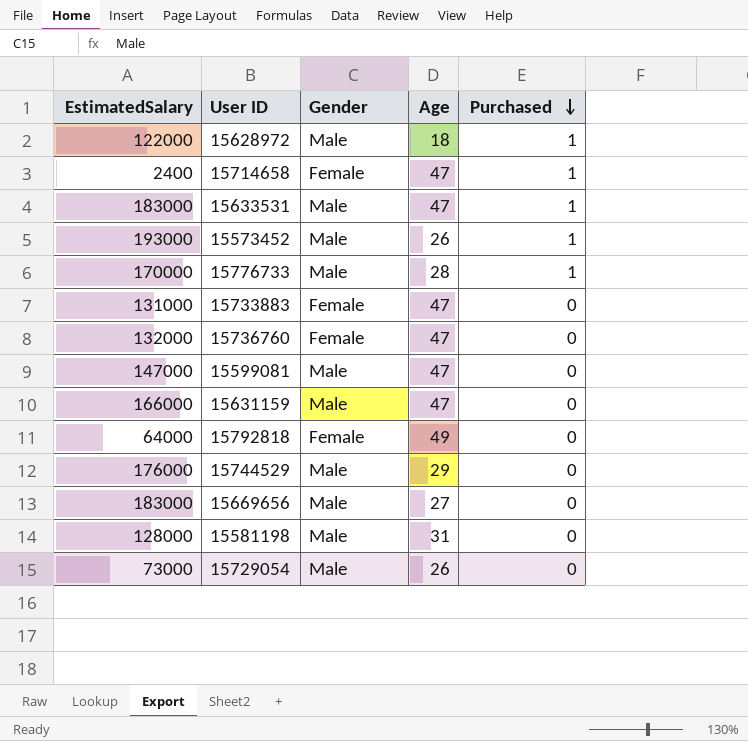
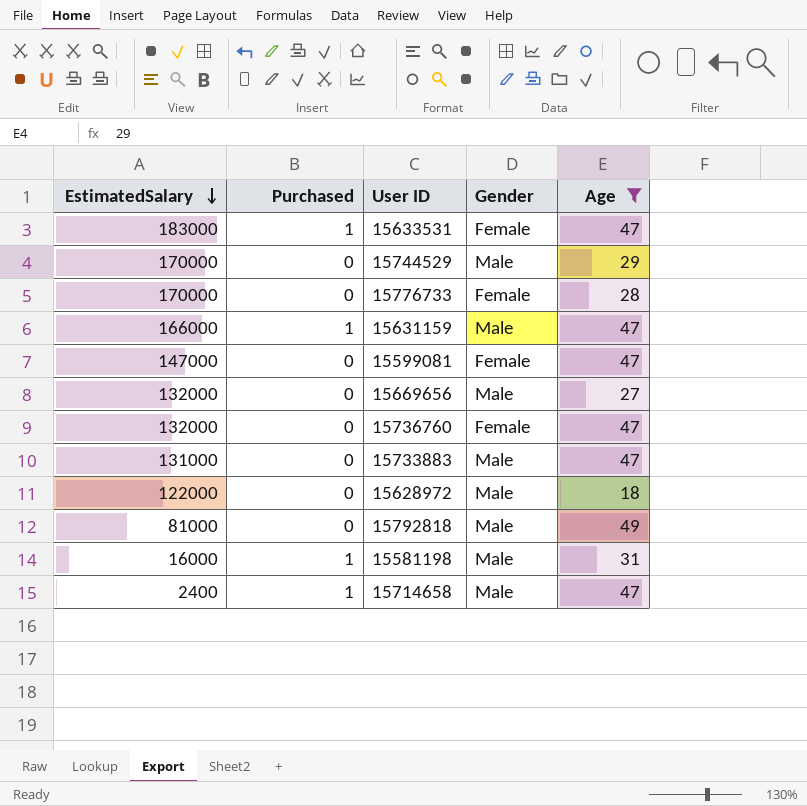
filter: none -> Age != 26
row order: Purchased descending -> EstimatedSalary descending
column Purchased | position: 5 -> 2
15633531 | Gender: Male -> Female
15744529 | EstimatedSalary: 176000 -> 170000
15776733 | Purchased: 1 -> 0
15776733 | Gender: Male -> Female
15631159 | Purchased: 0 -> 1
15599081 | Gender: Male -> Female
15669656 | EstimatedSalary: 183000 -> 132000
15733883 | Gender: Female -> Male
15628972 | Purchased: 1 -> 0
15792818 | EstimatedSalary: 64000 -> 81000
15792818 | Gender: Female -> Male
15581198 | EstimatedSalary: 128000 -> 16000
15581198 | Purchased: 0 -> 1
15714658 | Gender: Female -> Male

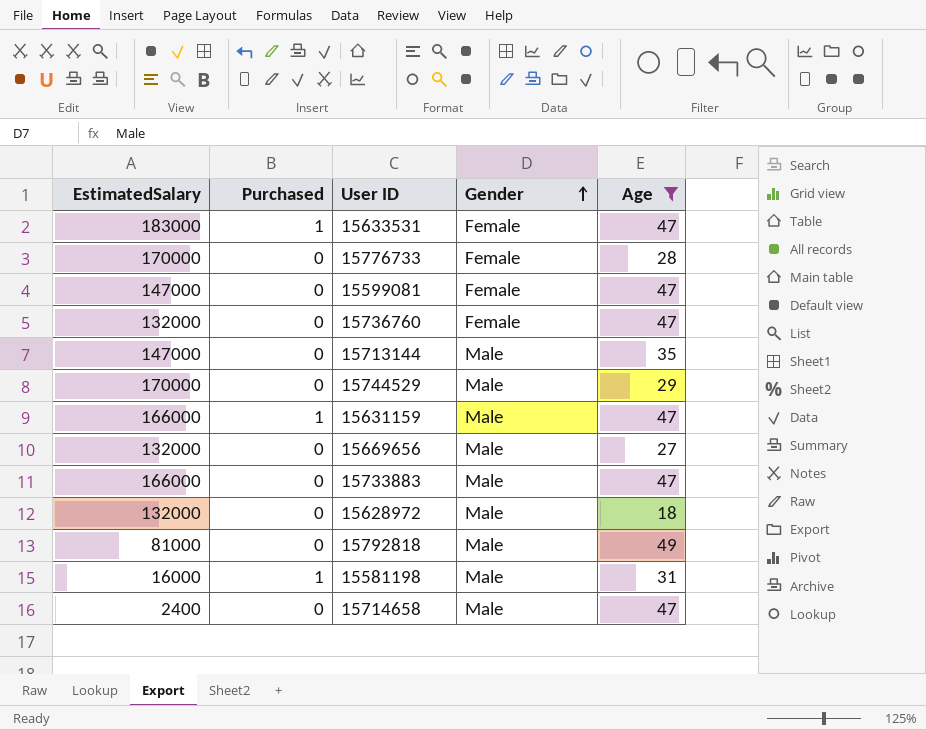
row order: EstimatedSalary descending -> Gender ascending
row 15713144: none -> 147000 | 0 | Male | 35
15733883 | EstimatedSalary: 131000 -> 166000
15628972 | EstimatedSalary: 122000 -> 132000
15714658 | Purchased: 1 -> 0

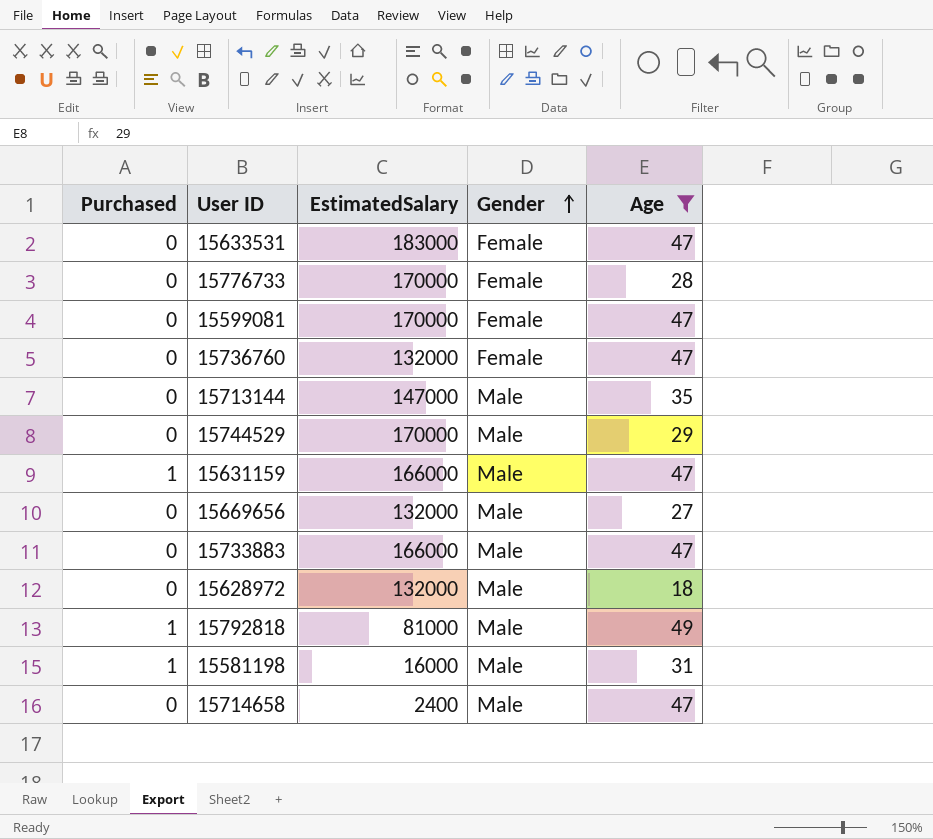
column EstimatedSalary | position: 1 -> 3
15633531 | Purchased: 1 -> 0
15599081 | EstimatedSalary: 147000 -> 170000
15792818 | Purchased: 0 -> 1

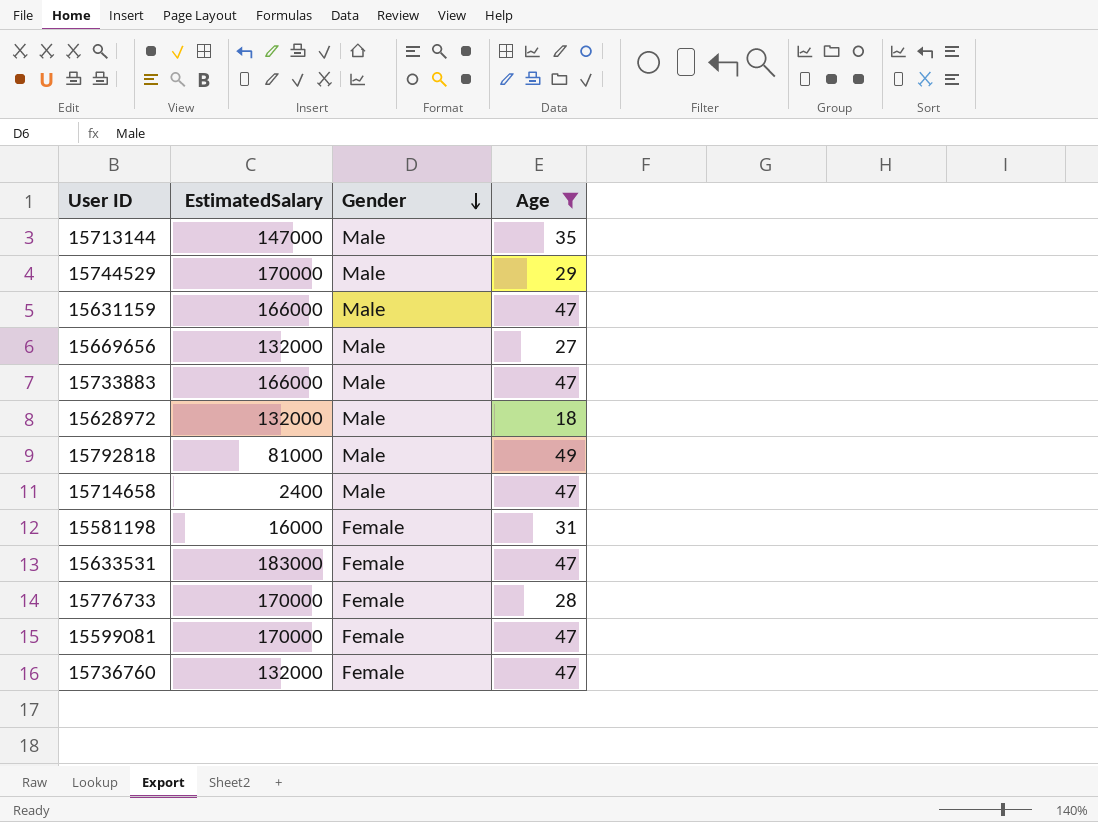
row order: Gender ascending -> Gender descending
column Purchased | position: 1 -> none
15581198 | Gender: Male -> Female

